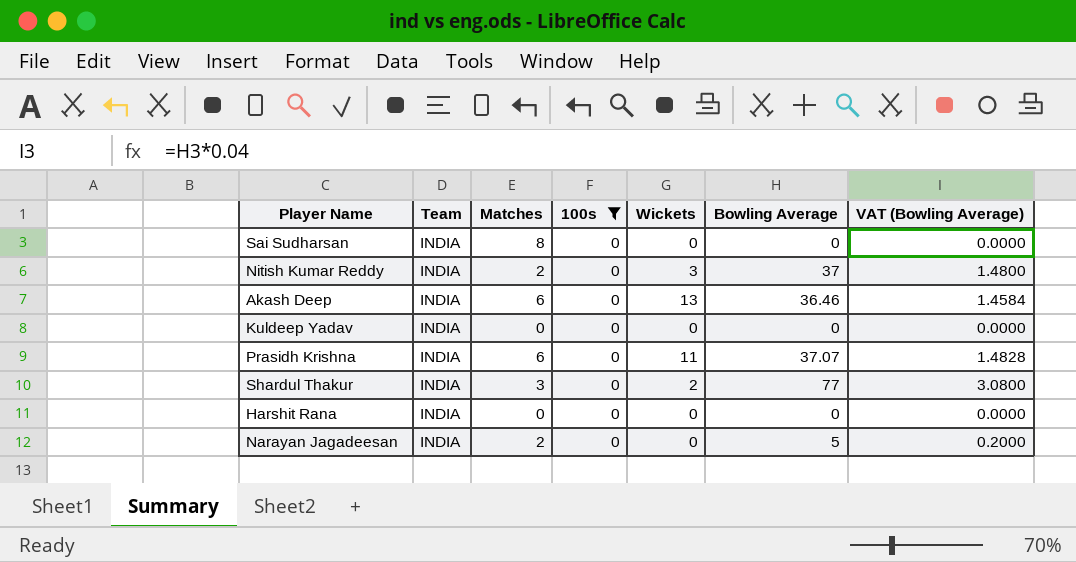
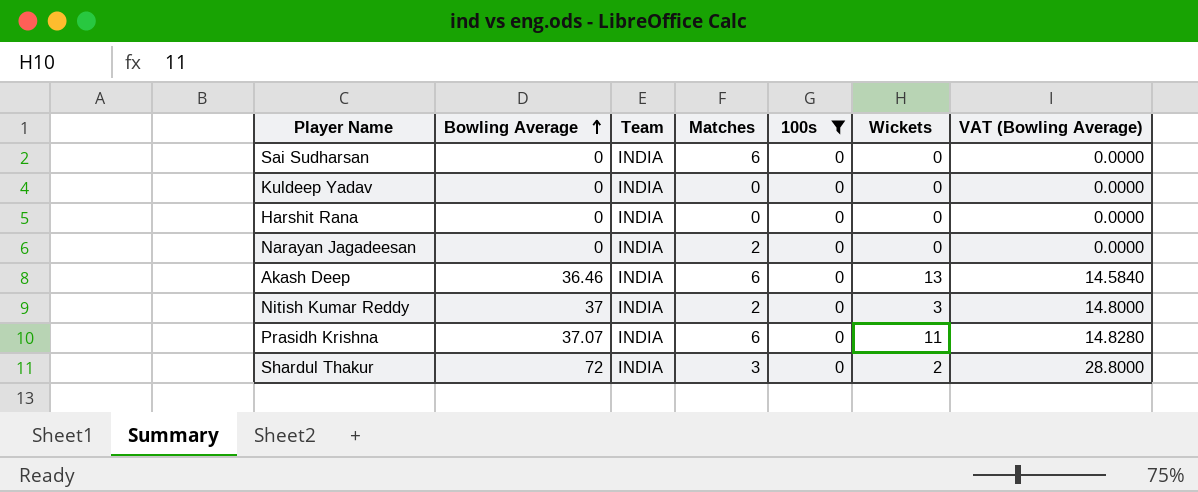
row order: none -> Bowling Average ascending
column Bowling Average | position: 6 -> 2
column VAT (Bowling Average) | formula: [Bowling Average] * 0.04 -> [Bowling Average] * 0.4
Sai Sudharsan | Matches: 8 -> 6
Narayan Jagadeesan | Bowling Average: 5 -> 0
Shardul Thakur | Bowling Average: 77 -> 72

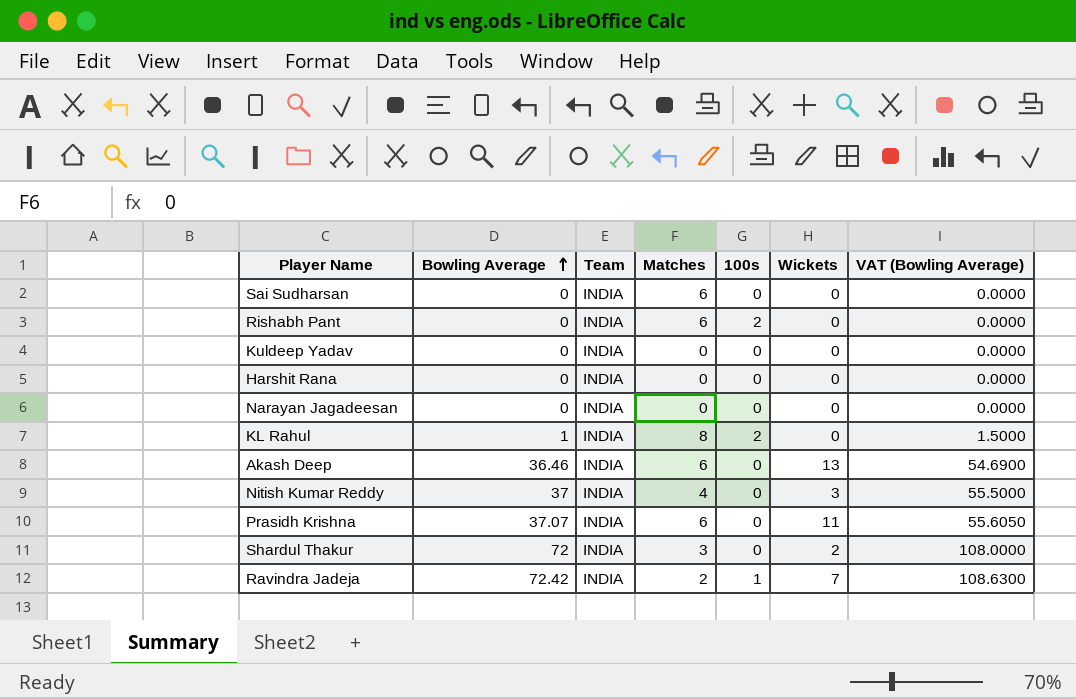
filter: 100s = 0 -> none
column VAT (Bowling Average) | formula: [Bowling Average] * 0.4 -> [Bowling Average] * 1.5
Narayan Jagadeesan | Matches: 2 -> 0
Nitish Kumar Reddy | Matches: 2 -> 4

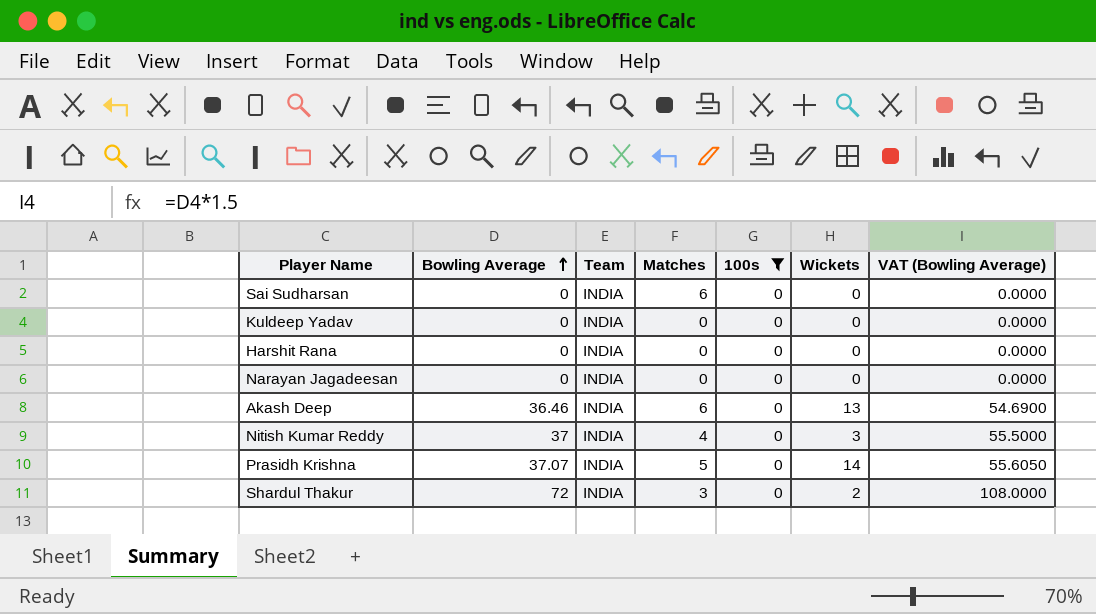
filter: none -> 100s = 0
Prasidh Krishna | Matches: 6 -> 5
Prasidh Krishna | Wickets: 11 -> 14

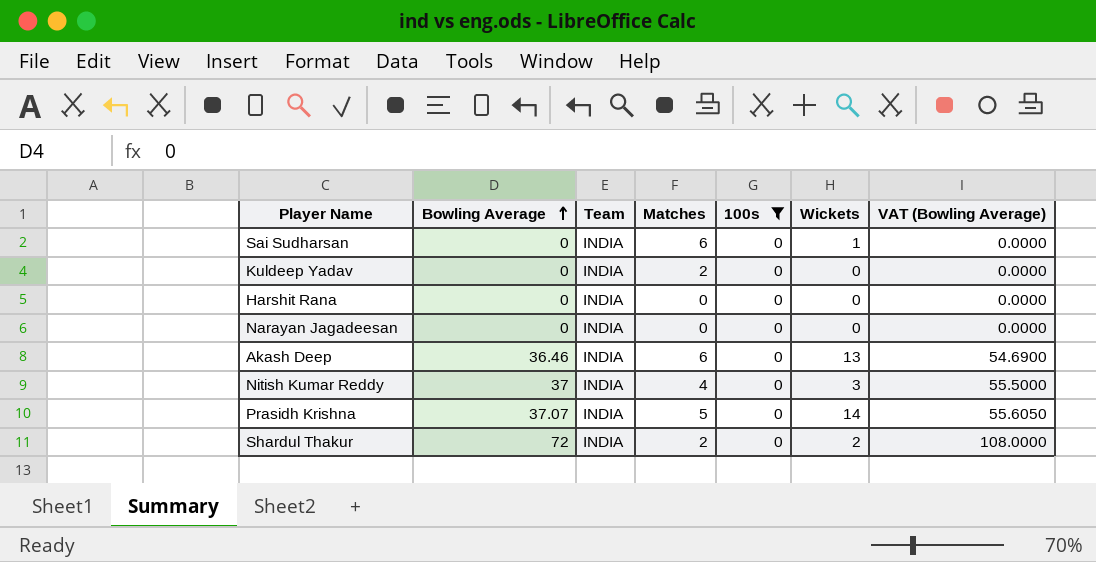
Sai Sudharsan | Wickets: 0 -> 1
Kuldeep Yadav | Matches: 0 -> 2
Shardul Thakur | Matches: 3 -> 2

